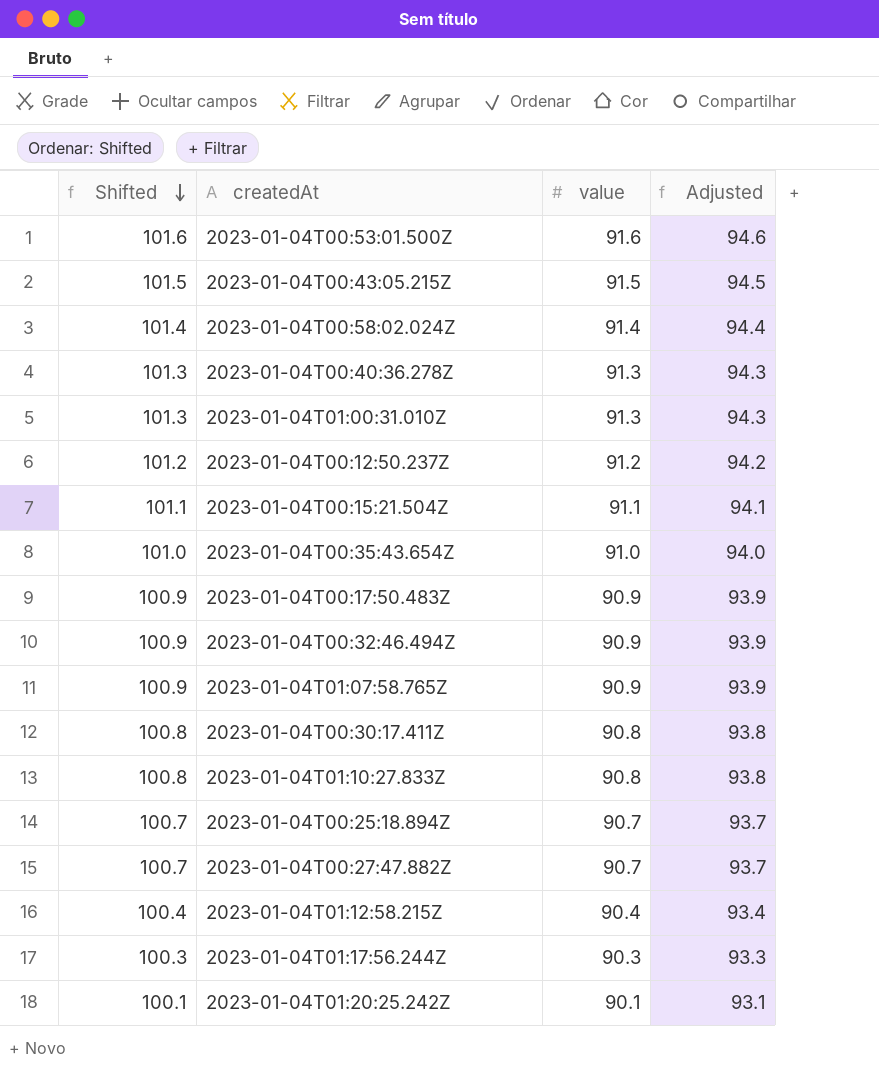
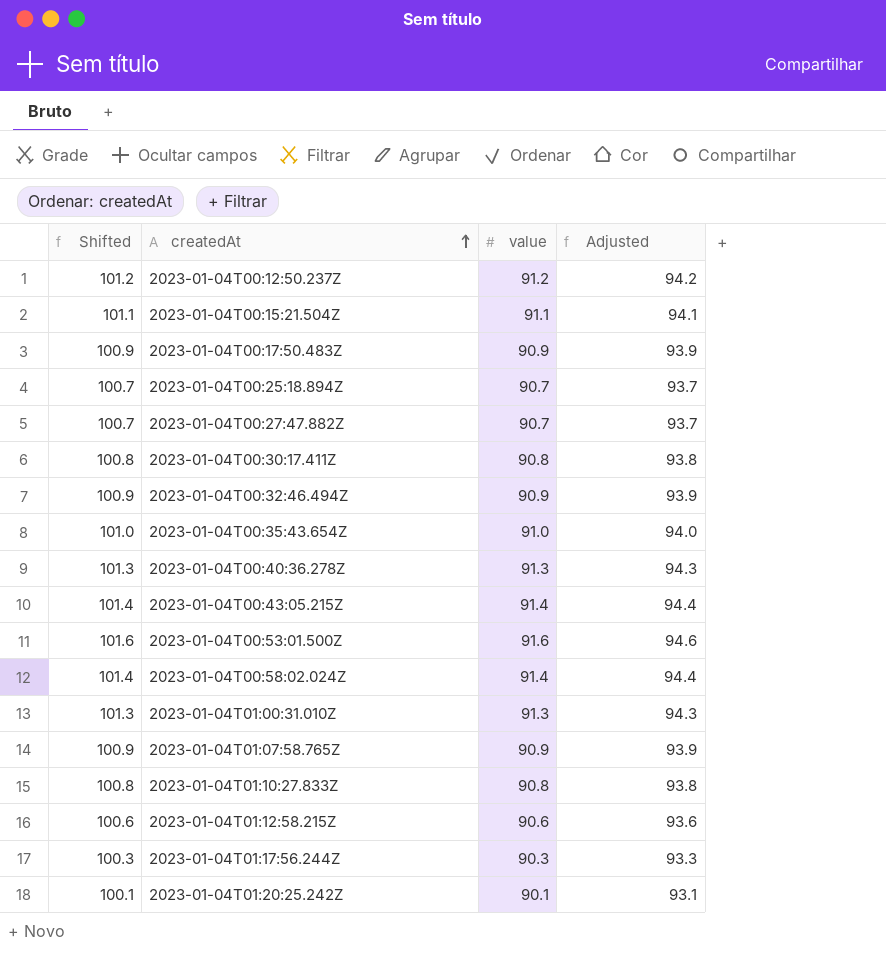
row order: Shifted descending -> createdAt ascending
2023-01-04T00:43:05.215Z | Shifted: 101.5 -> 101.4
2023-01-04T00:43:05.215Z | value: 91.5 -> 91.4
2023-01-04T00:43:05.215Z | Adjusted: 94.5 -> 94.4
2023-01-04T01:12:58.215Z | Shifted: 100.4 -> 100.6
2023-01-04T01:12:58.215Z | value: 90.4 -> 90.6
2023-01-04T01:12:58.215Z | Adjusted: 93.4 -> 93.6

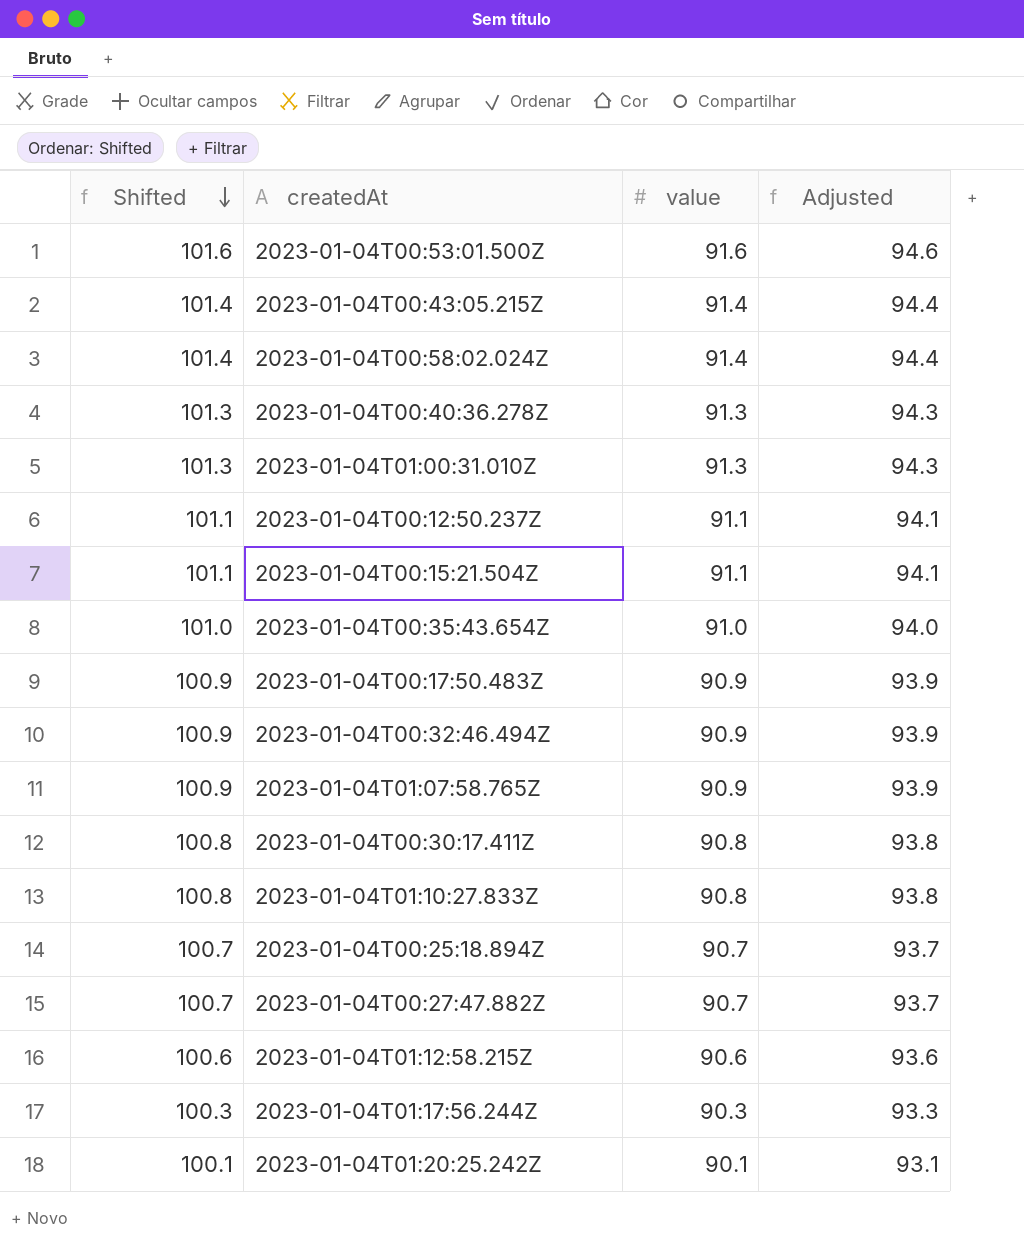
row order: createdAt ascending -> Shifted descending
2023-01-04T00:12:50.237Z | Shifted: 101.2 -> 101.1
2023-01-04T00:12:50.237Z | value: 91.2 -> 91.1
2023-01-04T00:12:50.237Z | Adjusted: 94.2 -> 94.1

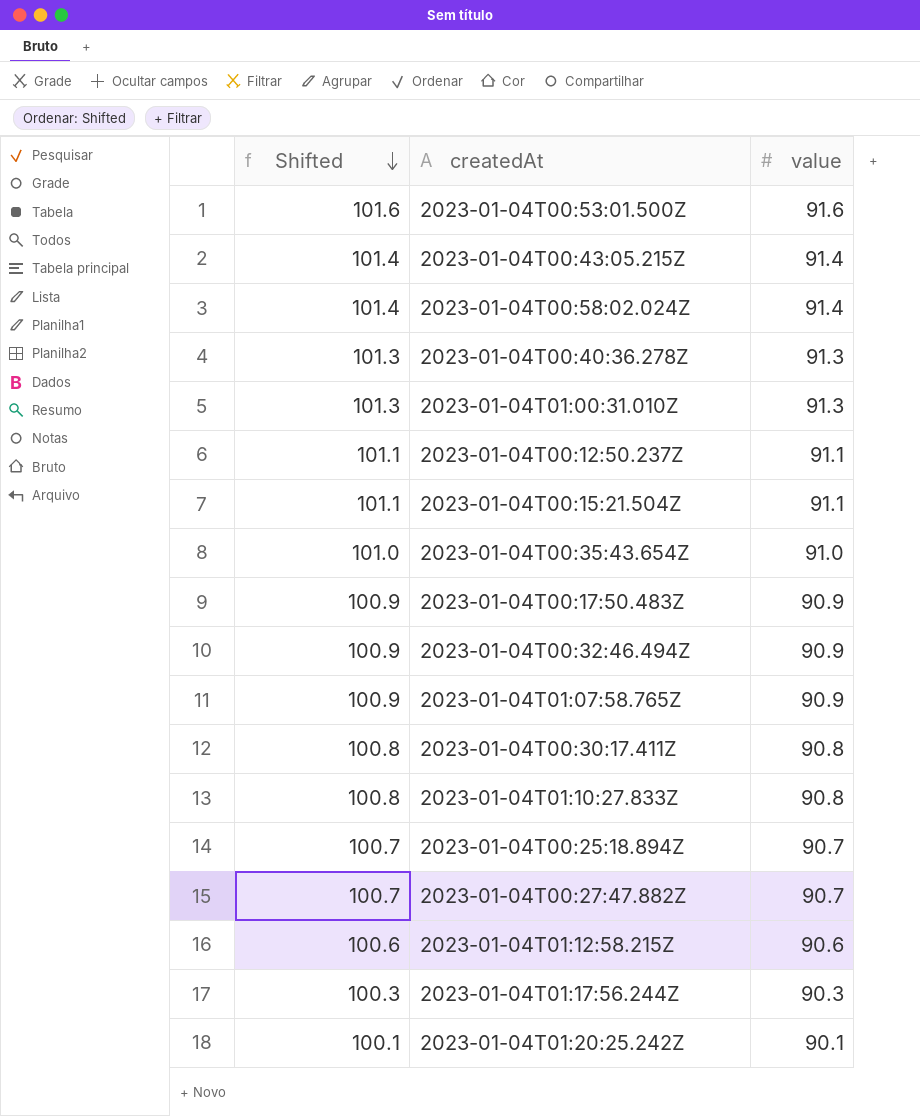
column Adjusted | formula: [value] + 3 -> none

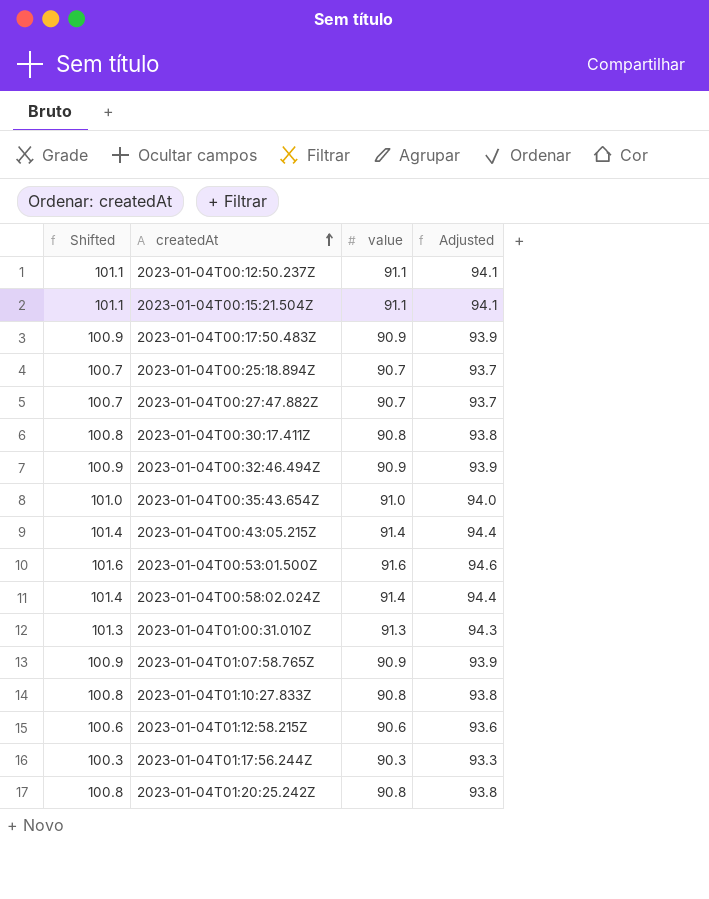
row order: Shifted descending -> createdAt ascending
column Adjusted | formula: none -> [value] + 3
row 2023-01-04T00:40:36.278Z: 101.3 | 91.3 -> none
2023-01-04T01:20:25.242Z | Shifted: 100.1 -> 100.8
2023-01-04T01:20:25.242Z | value: 90.1 -> 90.8

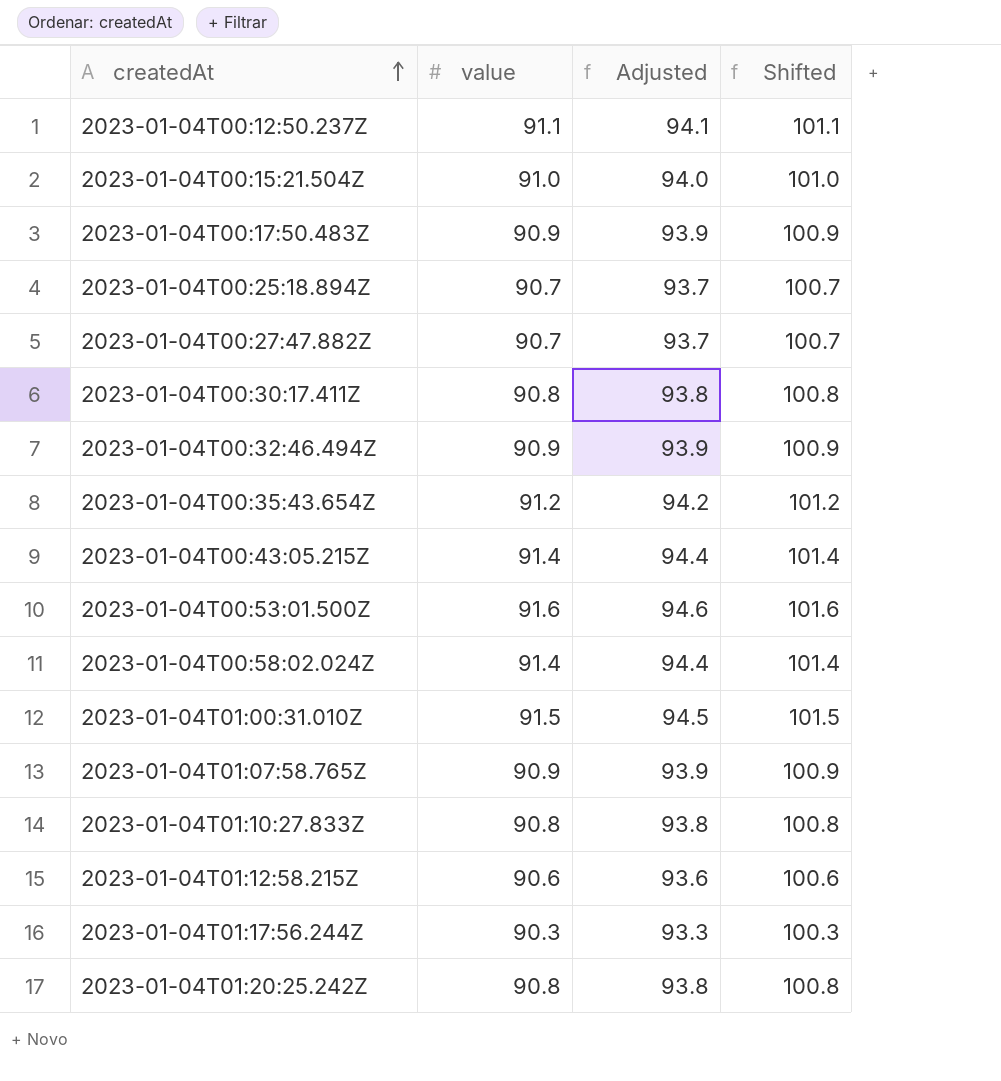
column Shifted | position: 1 -> 4
2023-01-04T00:15:21.504Z | value: 91.1 -> 91.0
2023-01-04T00:15:21.504Z | Adjusted: 94.1 -> 94.0
2023-01-04T00:15:21.504Z | Shifted: 101.1 -> 101.0
2023-01-04T00:35:43.654Z | value: 91.0 -> 91.2
2023-01-04T00:35:43.654Z | Adjusted: 94.0 -> 94.2
2023-01-04T00:35:43.654Z | Shifted: 101.0 -> 101.2
2023-01-04T01:00:31.010Z | value: 91.3 -> 91.5
2023-01-04T01:00:31.010Z | Adjusted: 94.3 -> 94.5
2023-01-04T01:00:31.010Z | Shifted: 101.3 -> 101.5

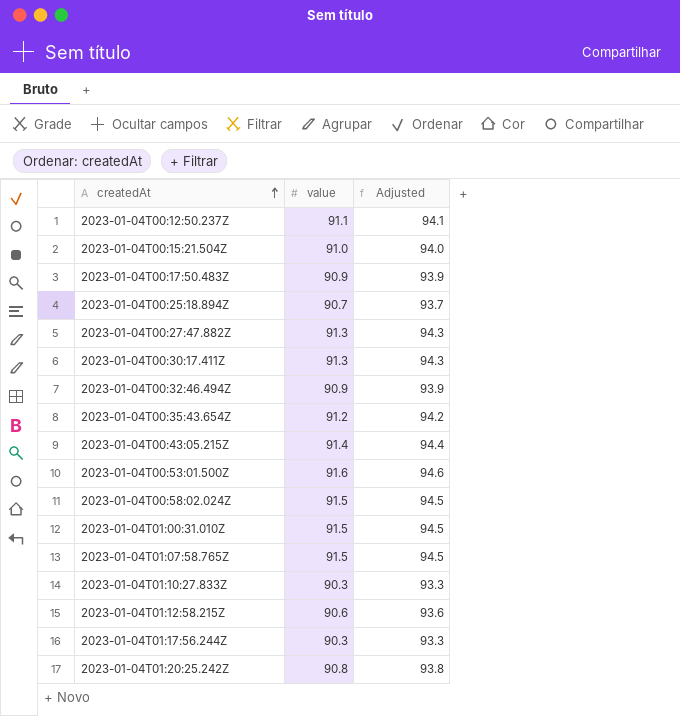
column Shifted | formula: [value] + 10 -> none
2023-01-04T00:27:47.882Z | value: 90.7 -> 91.3
2023-01-04T00:27:47.882Z | Adjusted: 93.7 -> 94.3
2023-01-04T00:30:17.411Z | value: 90.8 -> 91.3
2023-01-04T00:30:17.411Z | Adjusted: 93.8 -> 94.3
2023-01-04T00:58:02.024Z | value: 91.4 -> 91.5
2023-01-04T00:58:02.024Z | Adjusted: 94.4 -> 94.5
2023-01-04T01:07:58.765Z | value: 90.9 -> 91.5
2023-01-04T01:07:58.765Z | Adjusted: 93.9 -> 94.5
2023-01-04T01:10:27.833Z | value: 90.8 -> 90.3
2023-01-04T01:10:27.833Z | Adjusted: 93.8 -> 93.3

